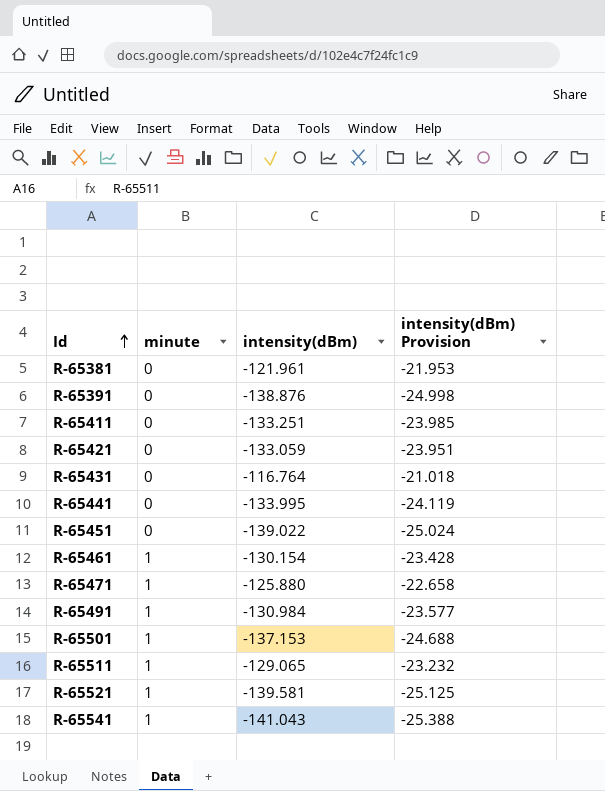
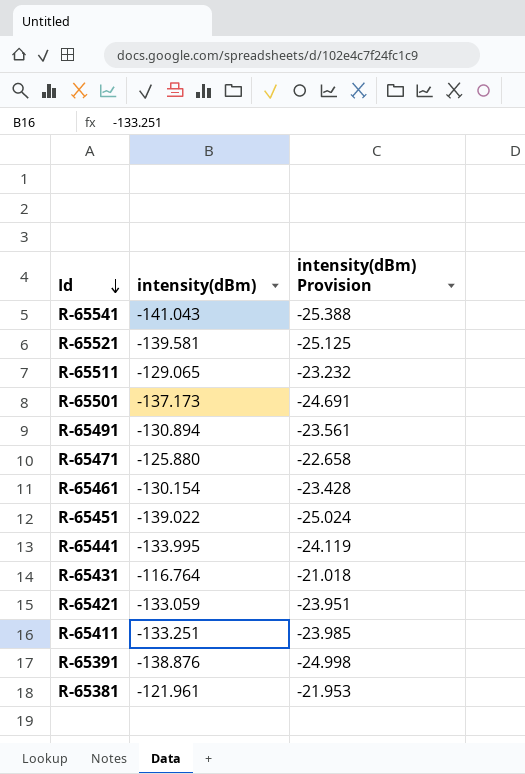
row order: Id ascending -> Id descending
column minute | position: 2 -> none
R-65501 | intensity(dBm): -137.153 -> -137.173
R-65501 | intensity(dBm) Provision: -24.688 -> -24.691
R-65491 | intensity(dBm): -130.984 -> -130.894
R-65491 | intensity(dBm) Provision: -23.577 -> -23.561

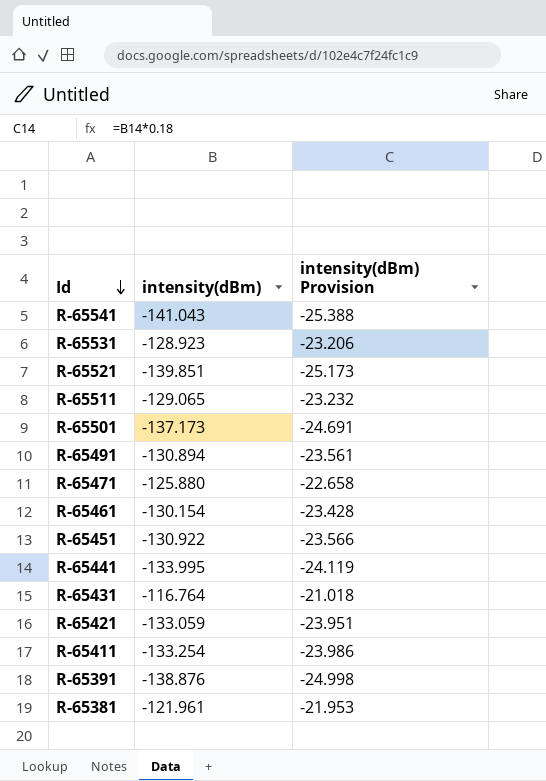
row R-65531: none -> -128.923 | -23.206
R-65521 | intensity(dBm): -139.581 -> -139.851
R-65521 | intensity(dBm) Provision: -25.125 -> -25.173
R-65451 | intensity(dBm): -139.022 -> -130.922
R-65451 | intensity(dBm) Provision: -25.024 -> -23.566
R-65411 | intensity(dBm): -133.251 -> -133.254
R-65411 | intensity(dBm) Provision: -23.985 -> -23.986

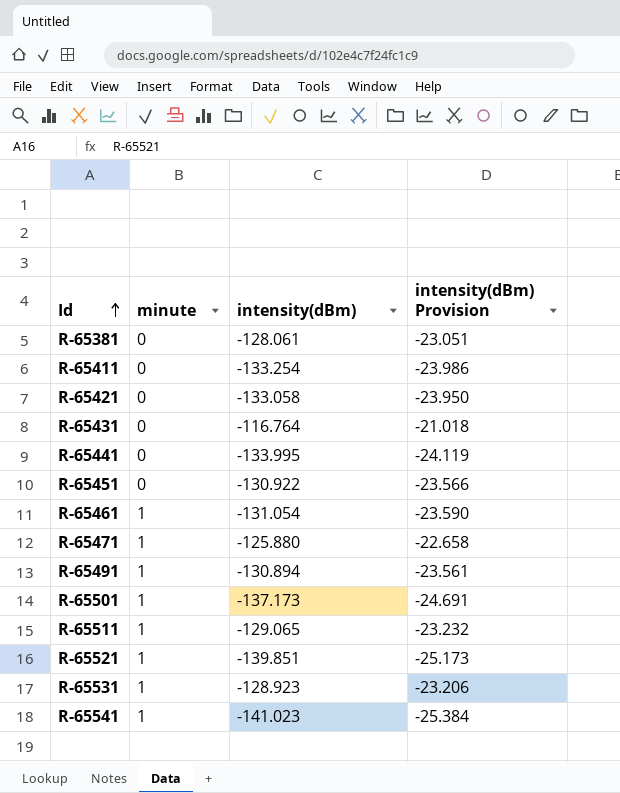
row order: Id descending -> Id ascending
column minute | position: none -> 2
row R-65391: -138.876 | -24.998 -> none
R-65381 | intensity(dBm): -121.961 -> -128.061
R-65381 | intensity(dBm) Provision: -21.953 -> -23.051
R-65421 | intensity(dBm): -133.059 -> -133.058
R-65421 | intensity(dBm) Provision: -23.951 -> -23.950
R-65461 | intensity(dBm): -130.154 -> -131.054
R-65461 | intensity(dBm) Provision: -23.428 -> -23.590
R-65541 | intensity(dBm): -141.043 -> -141.023
R-65541 | intensity(dBm) Provision: -25.388 -> -25.384

